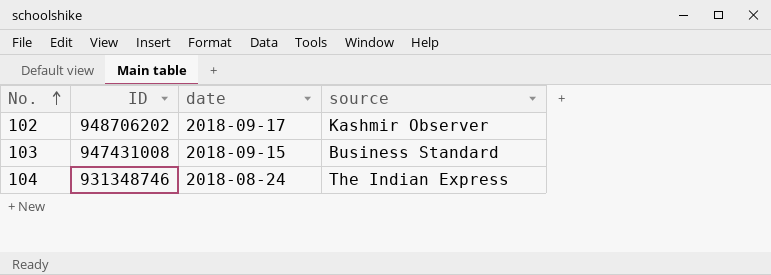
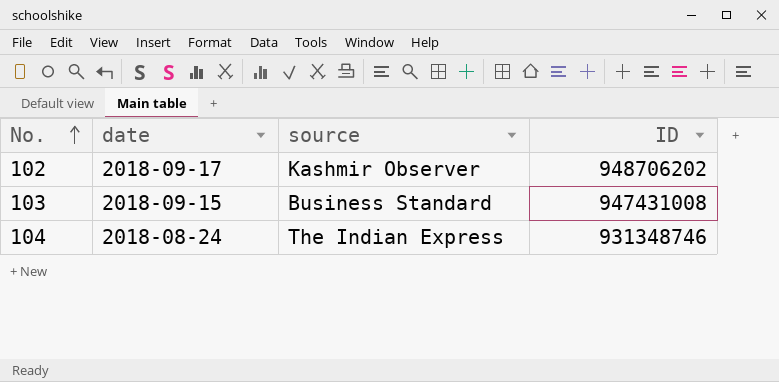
column ID | position: 2 -> 4

